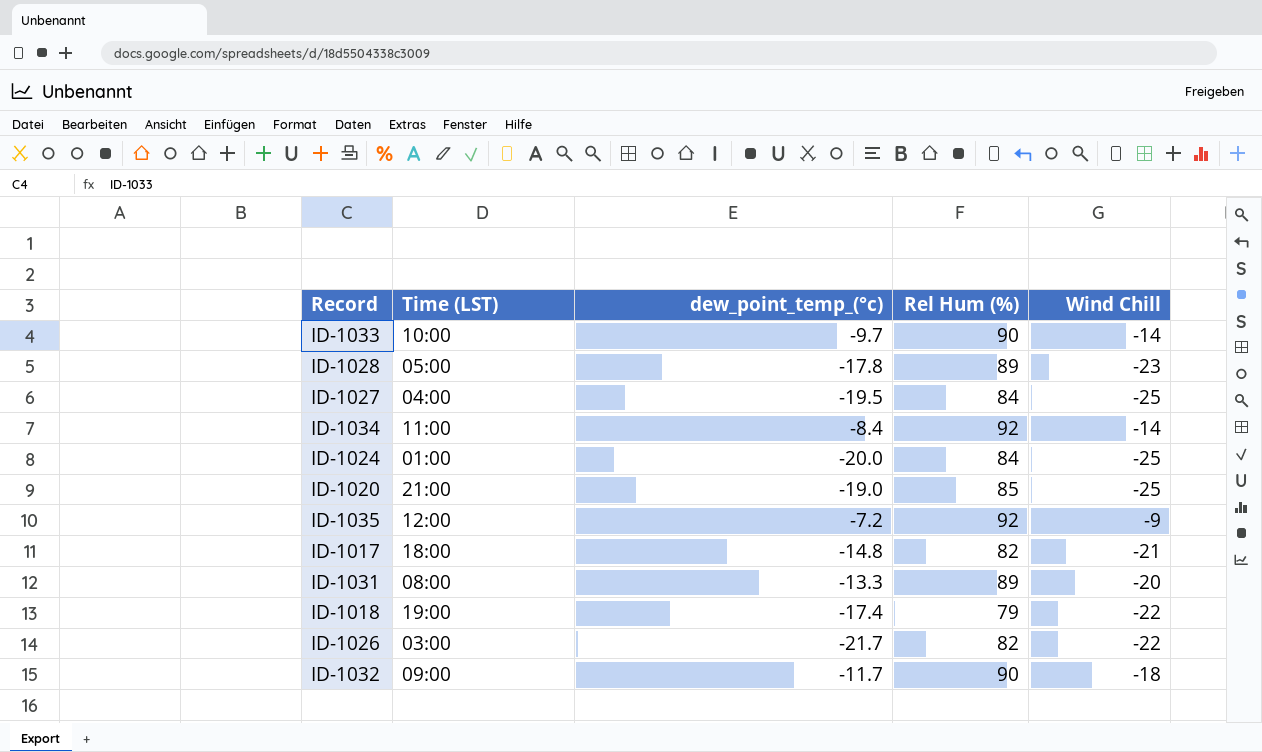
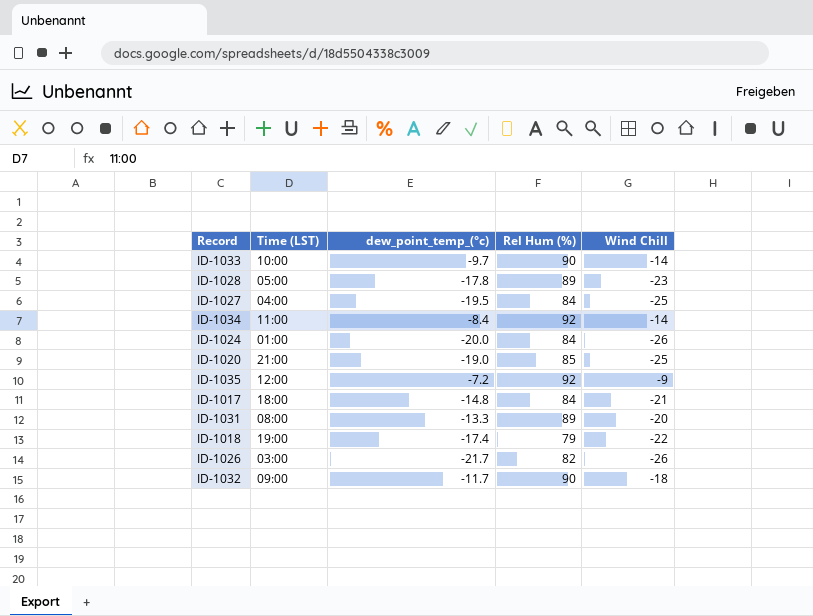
ID-1024 | Wind Chill: -25 -> -26
ID-1017 | Rel Hum (%): 82 -> 84
ID-1026 | Wind Chill: -22 -> -26

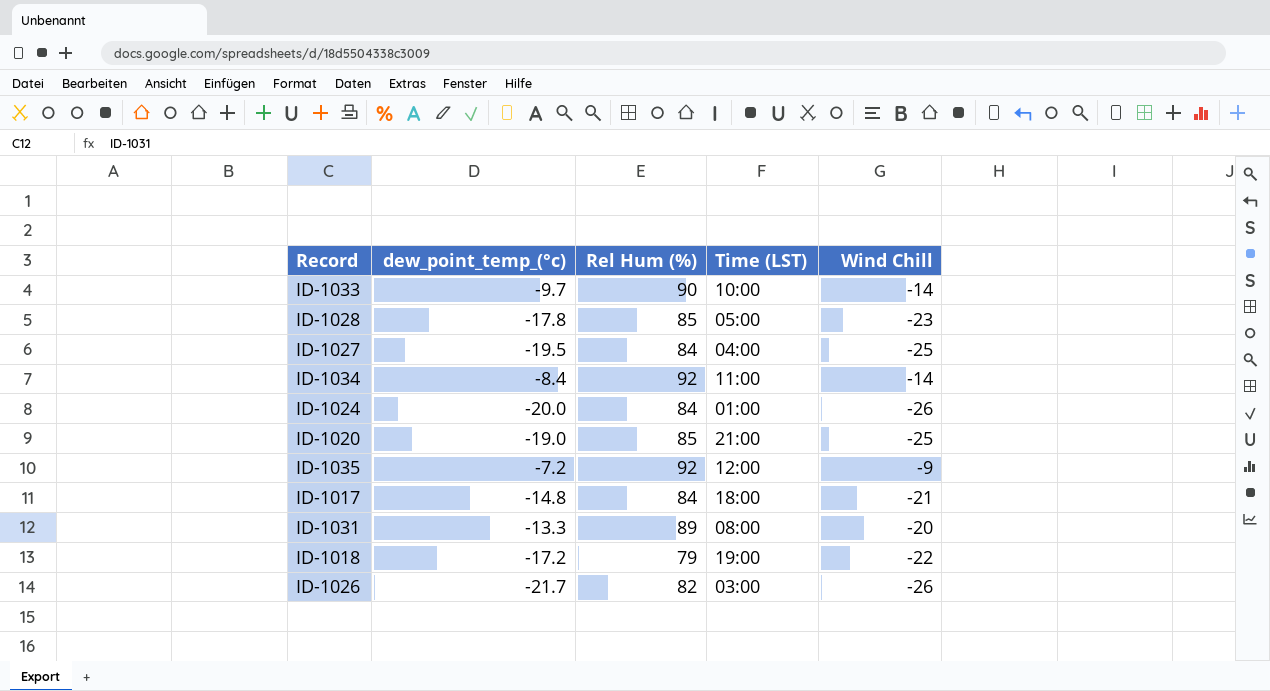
column Time (LST) | position: 2 -> 4
row ID-1032: 09:00 | -11.7 | 90 | -18 -> none
ID-1028 | Rel Hum (%): 89 -> 85
ID-1018 | dew_point_temp_(°c): -17.4 -> -17.2

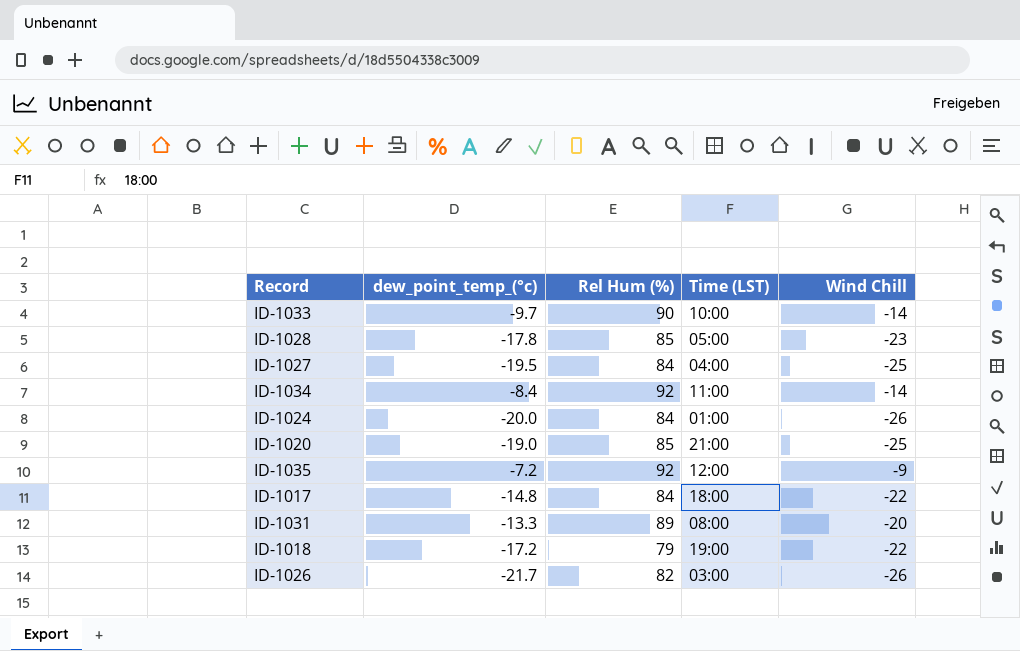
ID-1017 | Wind Chill: -21 -> -22

